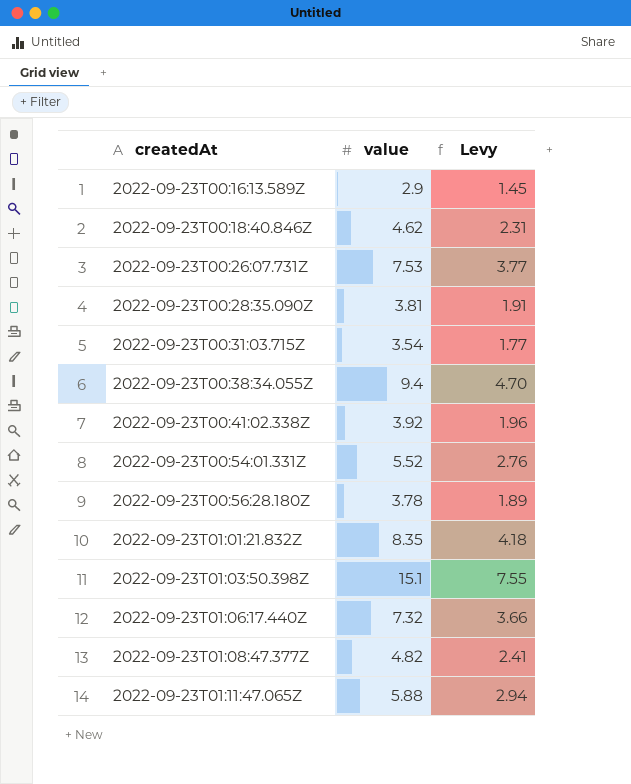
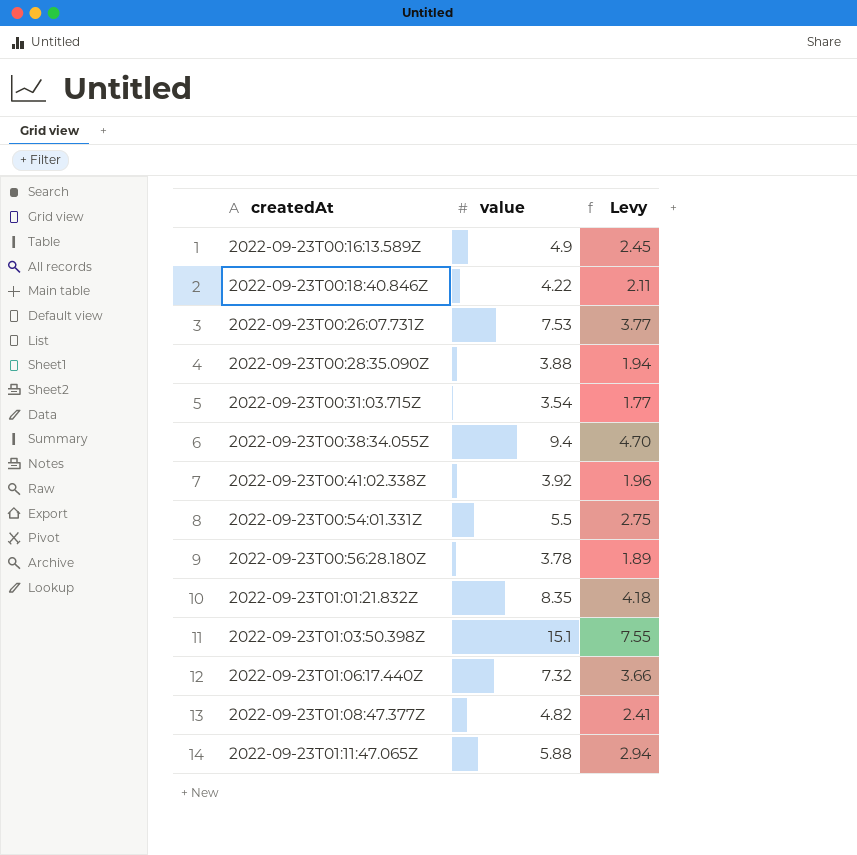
2022-09-23T00:16:13.589Z | value: 2.9 -> 4.9
2022-09-23T00:16:13.589Z | Levy: 1.45 -> 2.45
2022-09-23T00:18:40.846Z | value: 4.62 -> 4.22
2022-09-23T00:18:40.846Z | Levy: 2.31 -> 2.11
2022-09-23T00:28:35.090Z | value: 3.81 -> 3.88
2022-09-23T00:28:35.090Z | Levy: 1.91 -> 1.94
2022-09-23T00:54:01.331Z | value: 5.52 -> 5.5
2022-09-23T00:54:01.331Z | Levy: 2.76 -> 2.75

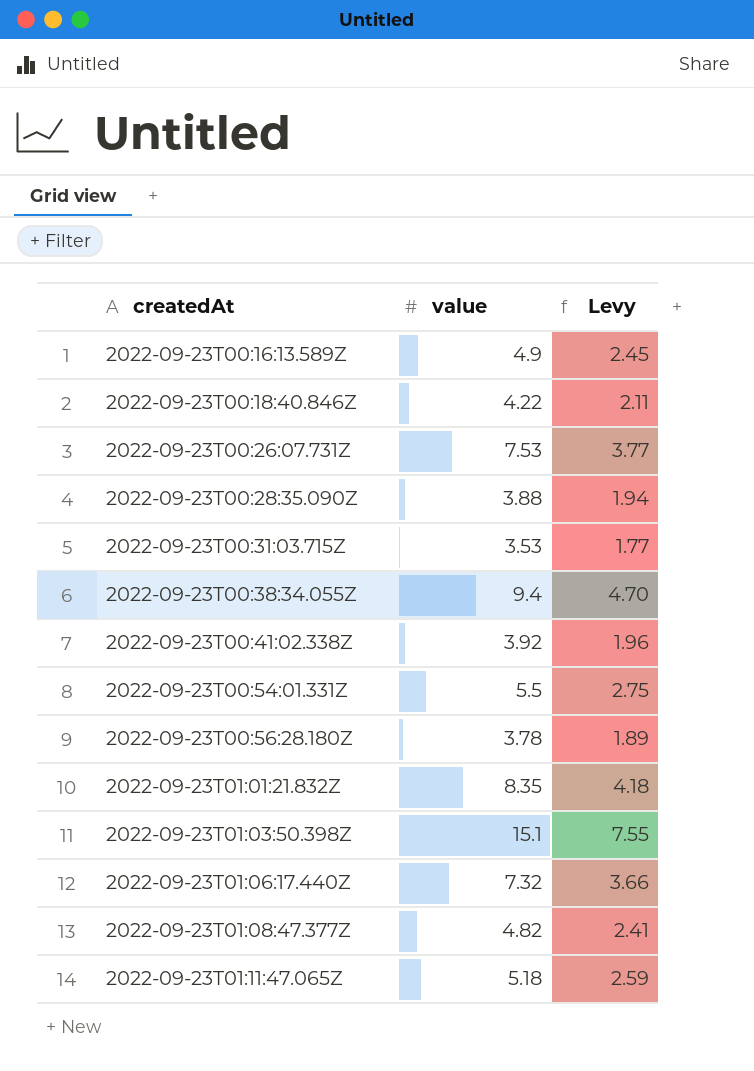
2022-09-23T00:31:03.715Z | value: 3.54 -> 3.53
2022-09-23T01:11:47.065Z | value: 5.88 -> 5.18
2022-09-23T01:11:47.065Z | Levy: 2.94 -> 2.59

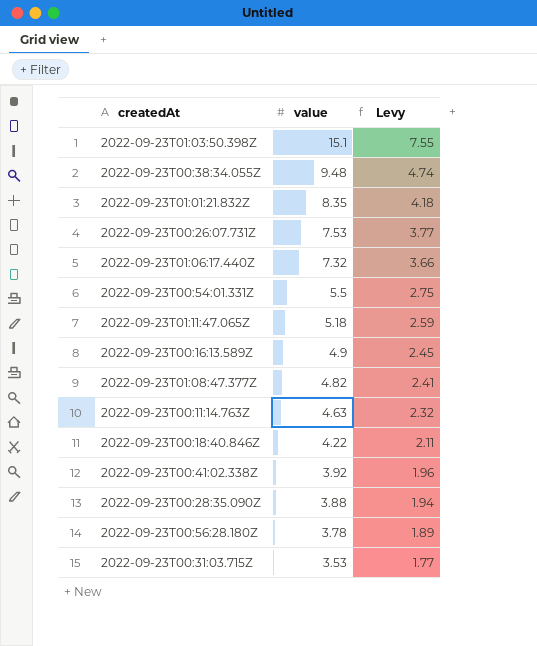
row order: createdAt ascending -> value descending
2022-09-23T00:38:34.055Z | value: 9.4 -> 9.48
2022-09-23T00:38:34.055Z | Levy: 4.70 -> 4.74
row 2022-09-23T00:11:14.763Z: none -> 4.63 | 2.32

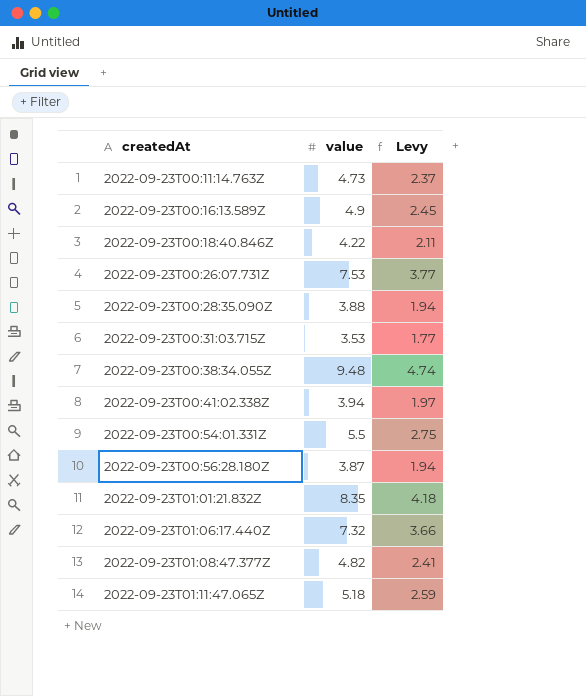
row order: value descending -> createdAt ascending
row 2022-09-23T01:03:50.398Z: 15.1 | 7.55 -> none
2022-09-23T00:11:14.763Z | value: 4.63 -> 4.73
2022-09-23T00:11:14.763Z | Levy: 2.32 -> 2.37
2022-09-23T00:41:02.338Z | value: 3.92 -> 3.94
2022-09-23T00:41:02.338Z | Levy: 1.96 -> 1.97
2022-09-23T00:56:28.180Z | value: 3.78 -> 3.87
2022-09-23T00:56:28.180Z | Levy: 1.89 -> 1.94

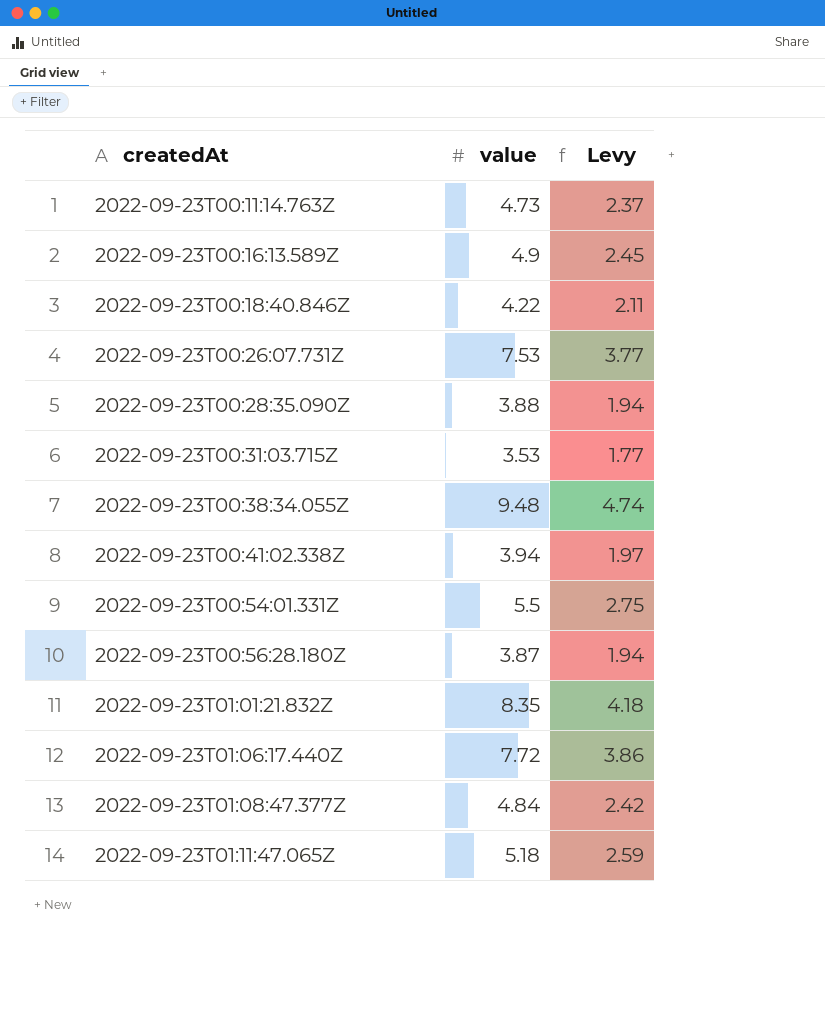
2022-09-23T01:06:17.440Z | value: 7.32 -> 7.72
2022-09-23T01:06:17.440Z | Levy: 3.66 -> 3.86
2022-09-23T01:08:47.377Z | value: 4.82 -> 4.84
2022-09-23T01:08:47.377Z | Levy: 2.41 -> 2.42

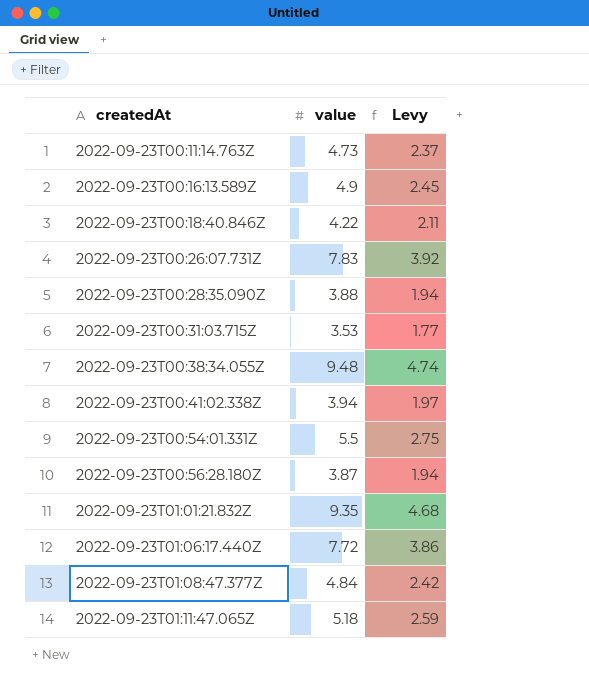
2022-09-23T00:26:07.731Z | value: 7.53 -> 7.83
2022-09-23T00:26:07.731Z | Levy: 3.77 -> 3.92
2022-09-23T01:01:21.832Z | value: 8.35 -> 9.35
2022-09-23T01:01:21.832Z | Levy: 4.18 -> 4.68

